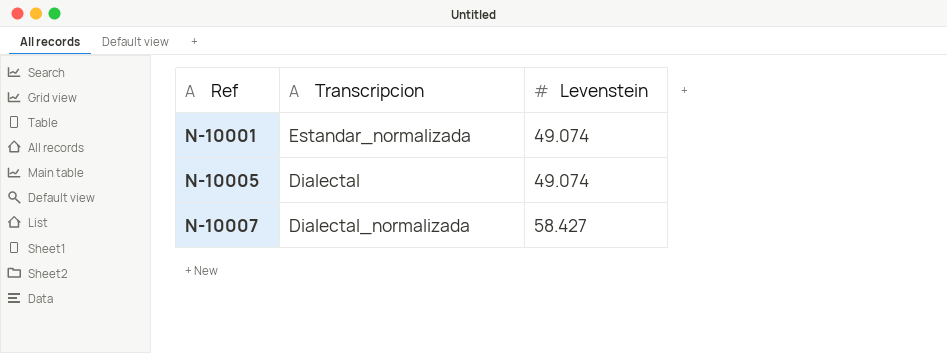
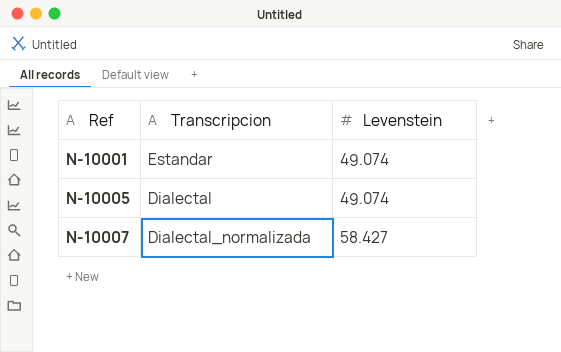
N-10001 | Transcripcion: Estandar_normalizada -> Estandar

